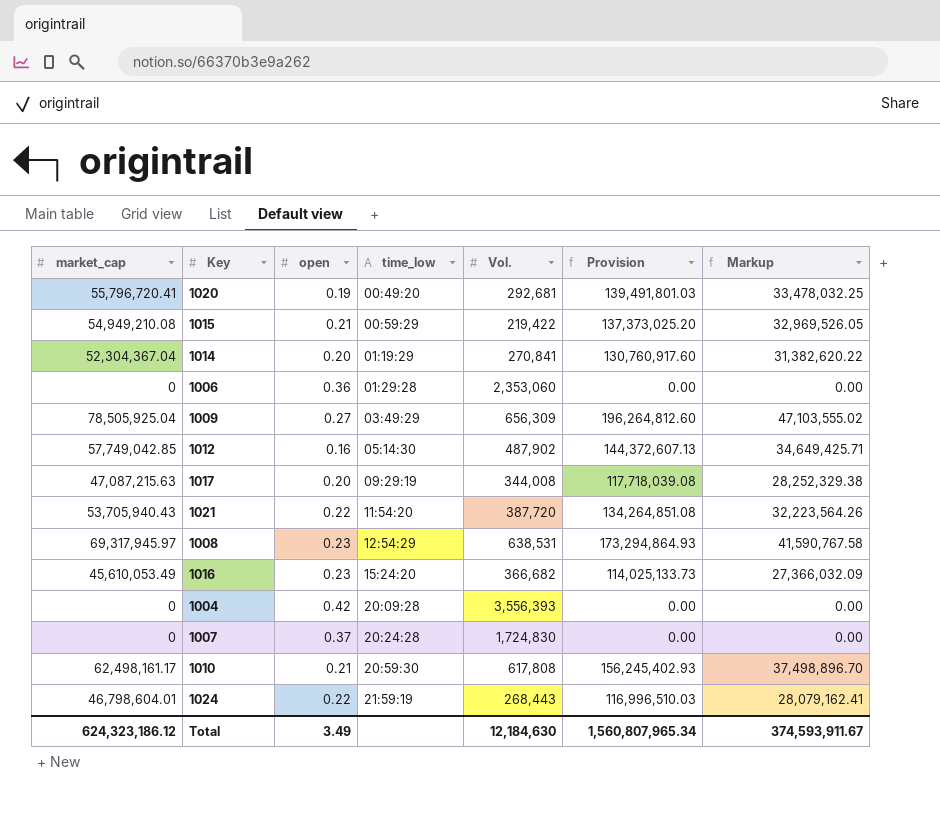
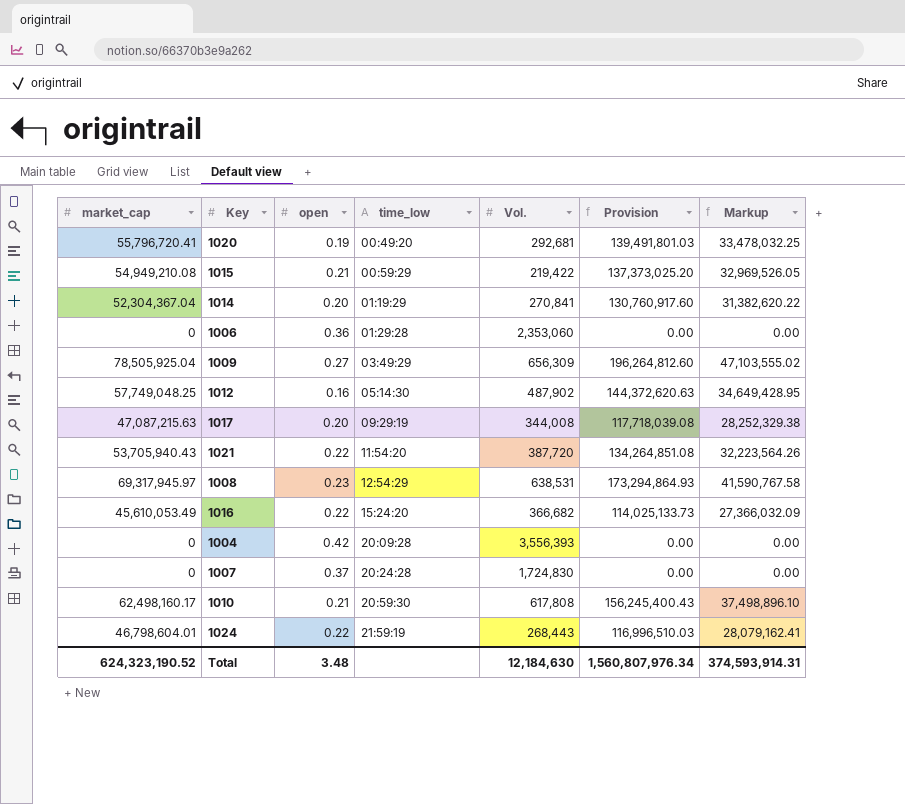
1012 | market_cap: 57,749,042.85 -> 57,749,048.25
1012 | Provision: 144,372,607.13 -> 144,372,620.63
1012 | Markup: 34,649,425.71 -> 34,649,428.95
1016 | open: 0.23 -> 0.22
1010 | market_cap: 62,498,161.17 -> 62,498,160.17
1010 | Provision: 156,245,402.93 -> 156,245,400.43
1010 | Markup: 37,498,896.70 -> 37,498,896.10
Total | market_cap: 624,323,186.12 -> 624,323,190.52
Total | open: 3.49 -> 3.48
Total | Provision: 1,560,807,965.34 -> 1,560,807,976.34
Total | Markup: 374,593,911.67 -> 374,593,914.31

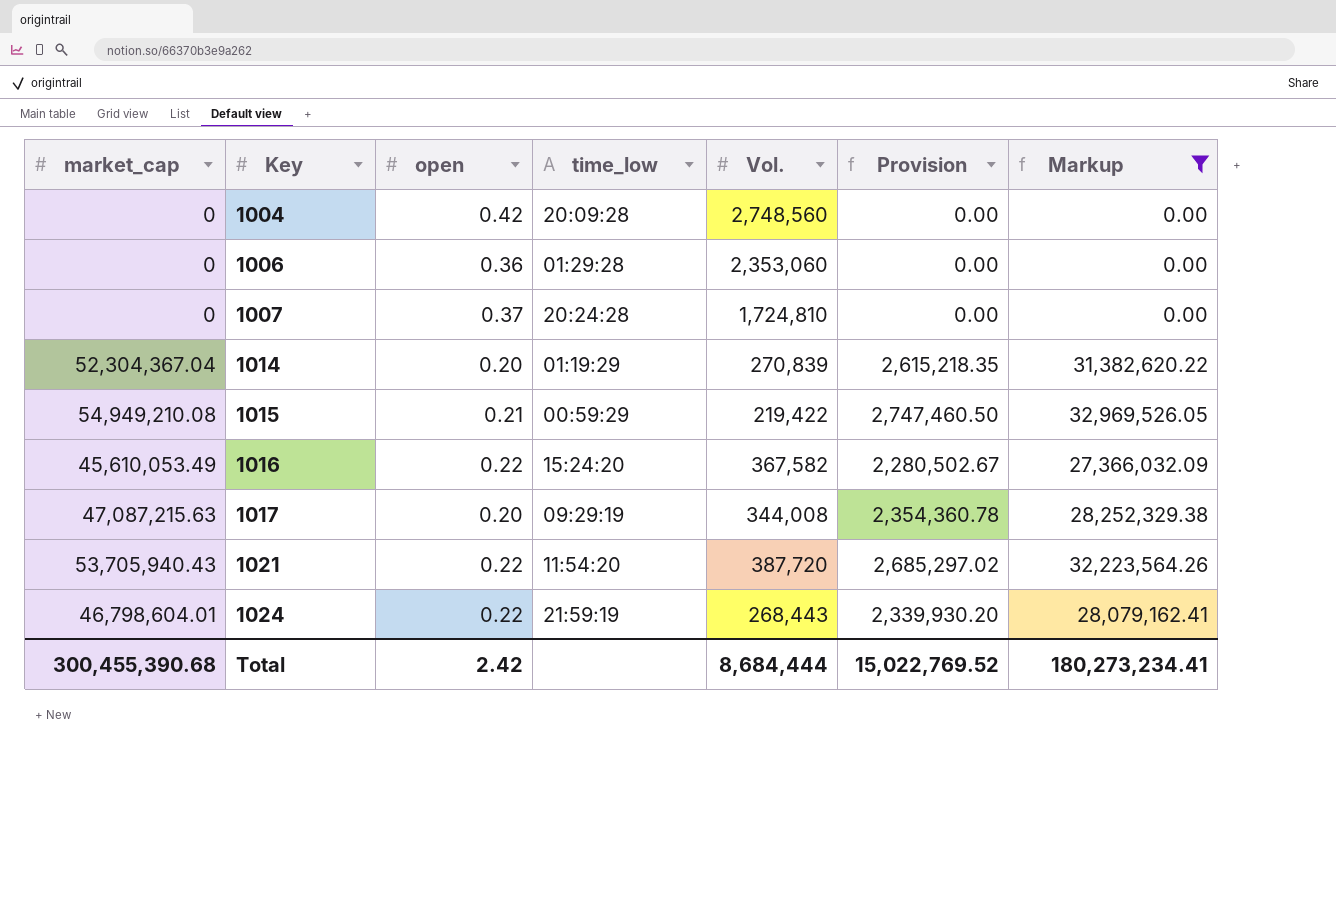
filter: none -> Markup <= 32,969,526.05
row order: time_low ascending -> Key ascending
column Provision | formula: [market_cap] * 2.5 -> [market_cap] * 0.05
1004 | Vol.: 3,556,393 -> 2,748,560
1007 | Vol.: 1,724,830 -> 1,724,810
1014 | Vol.: 270,841 -> 270,839
1016 | Vol.: 366,682 -> 367,582
Total | market_cap: 624,323,190.52 -> 300,455,390.68
Total | open: 3.48 -> 2.42
Total | Vol.: 12,184,630 -> 8,684,444
Total | Provision: 1,560,807,976.34 -> 15,022,769.52
Total | Markup: 374,593,914.31 -> 180,273,234.41

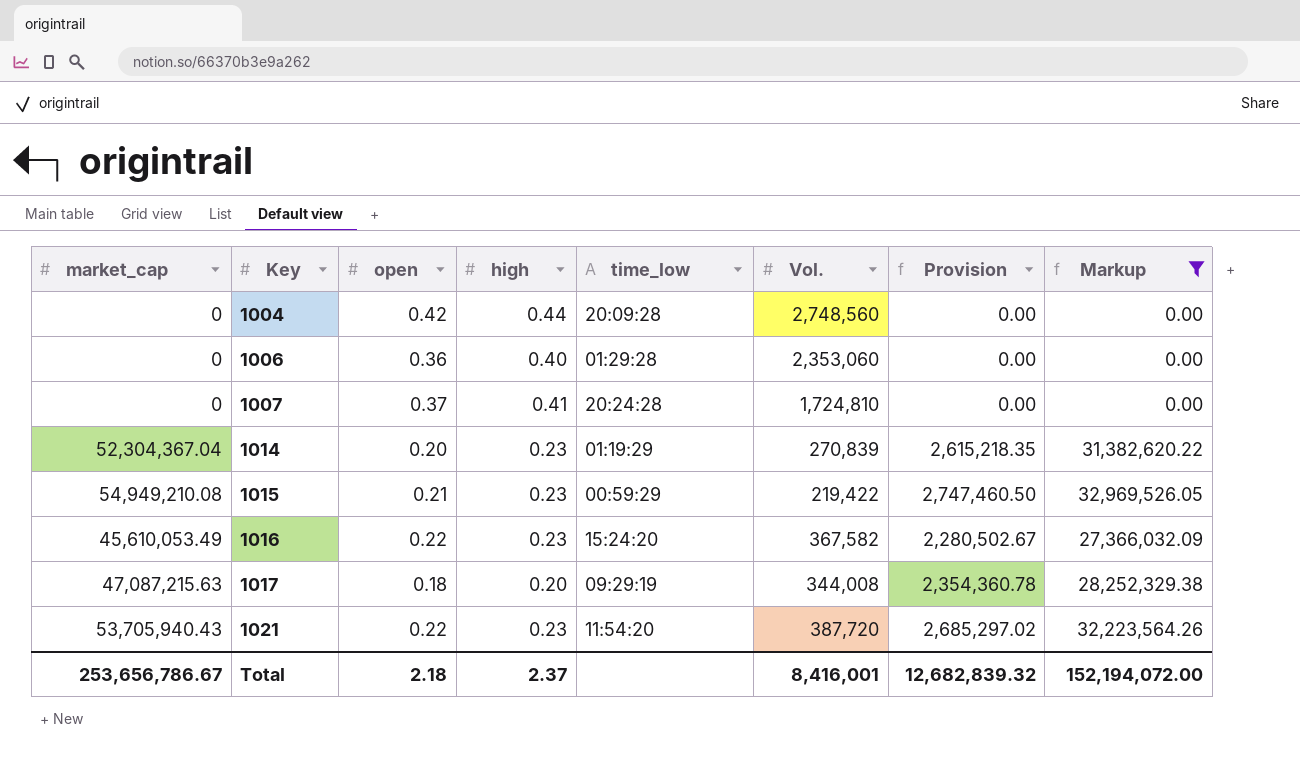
column high | position: none -> 4
row 1024: 46,798,604.01 | 0.22 | 21:59:19 | 268,443 | 2,339,930.20 | 28,079,162.41 -> none
1017 | open: 0.20 -> 0.18
Total | market_cap: 300,455,390.68 -> 253,656,786.67
Total | open: 2.42 -> 2.18
Total | Vol.: 8,684,444 -> 8,416,001
Total | Provision: 15,022,769.52 -> 12,682,839.32
Total | Markup: 180,273,234.41 -> 152,194,072.00

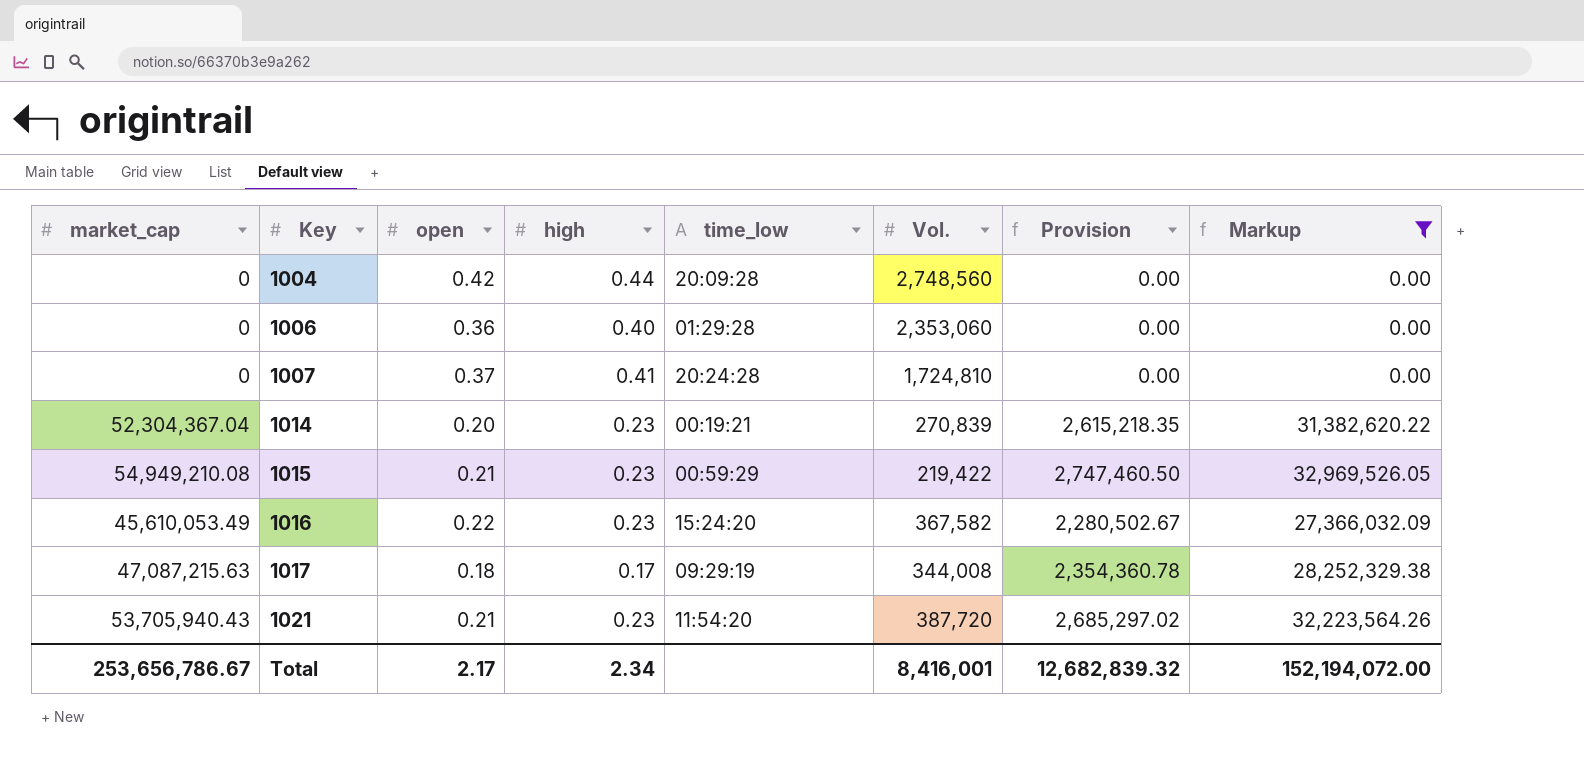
1014 | time_low: 01:19:29 -> 00:19:21
1017 | high: 0.20 -> 0.17
1021 | open: 0.22 -> 0.21
Total | open: 2.18 -> 2.17
Total | high: 2.37 -> 2.34

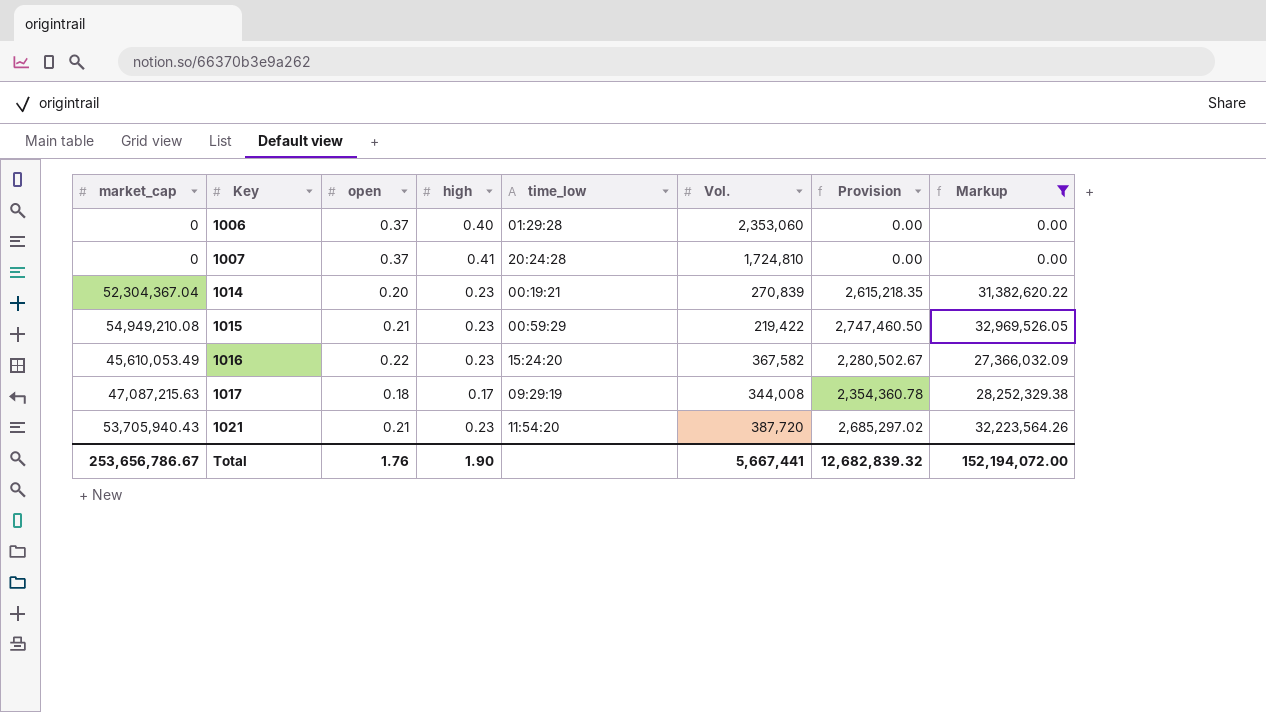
row 1004: 0 | 0.42 | 0.44 | 20:09:28 | 2,748,560 | 0.00 | 0.00 -> none
1006 | open: 0.36 -> 0.37
Total | open: 2.17 -> 1.76
Total | high: 2.34 -> 1.90
Total | Vol.: 8,416,001 -> 5,667,441

